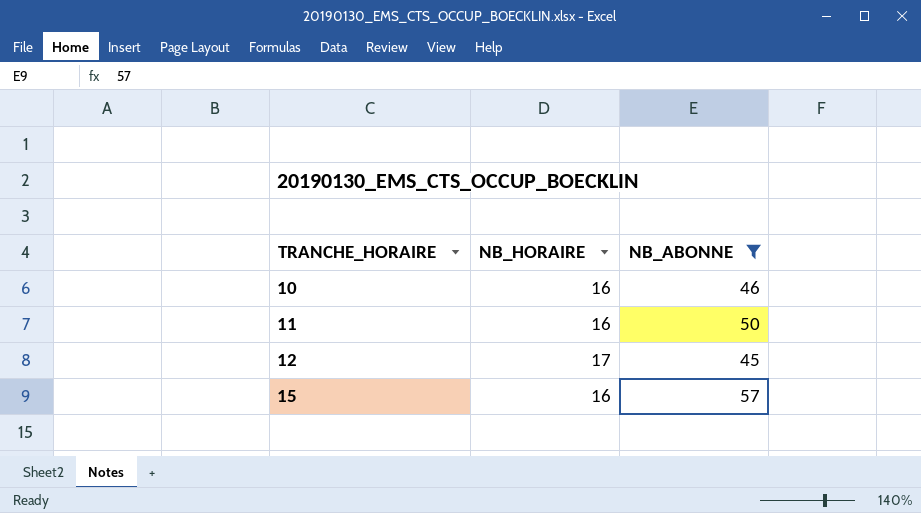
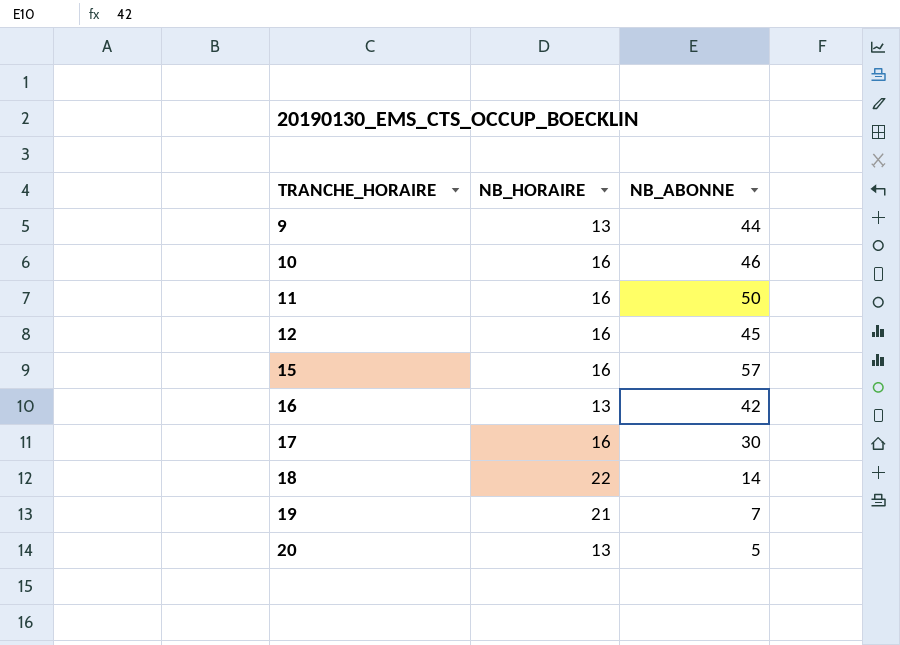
filter: NB_ABONNE >= 45 -> none
12 | NB_HORAIRE: 17 -> 16

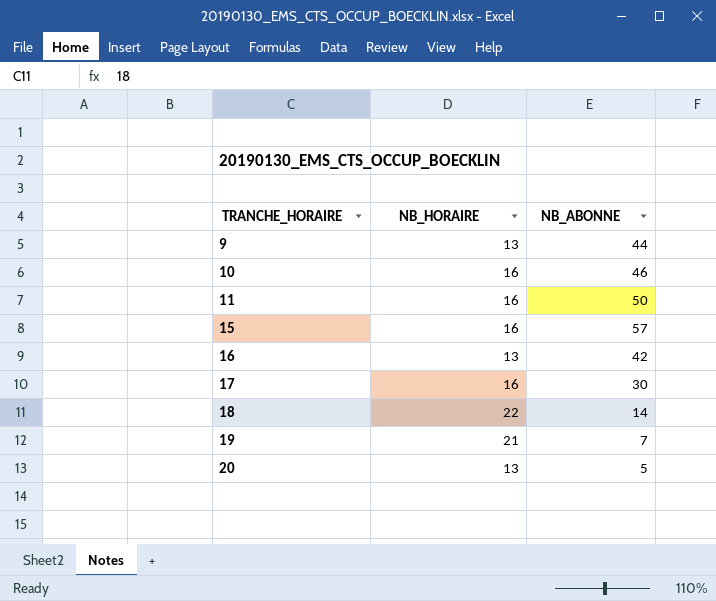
row 12: 16 | 45 -> none

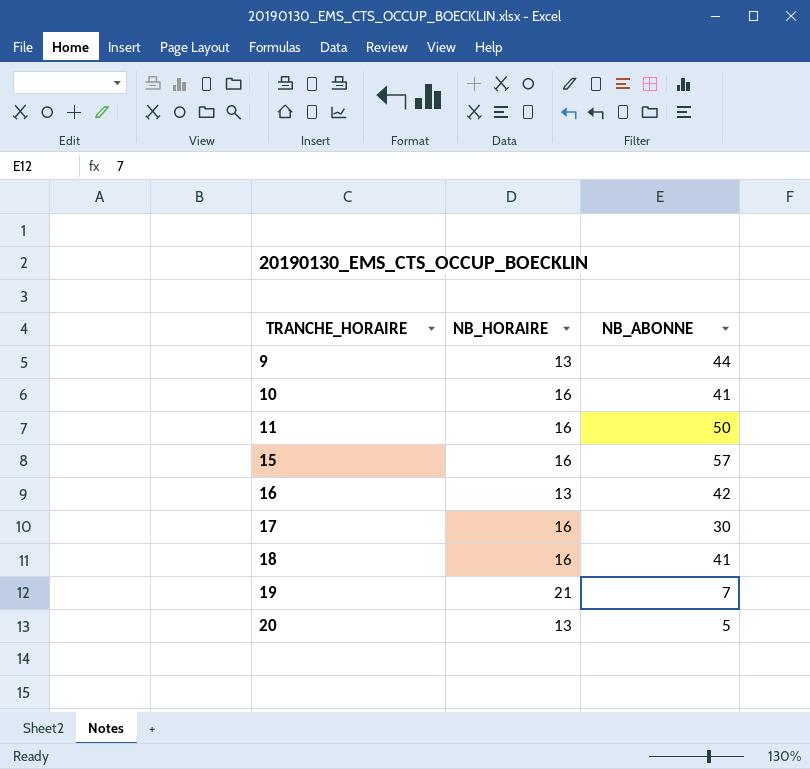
10 | NB_ABONNE: 46 -> 41
18 | NB_HORAIRE: 22 -> 16
18 | NB_ABONNE: 14 -> 41

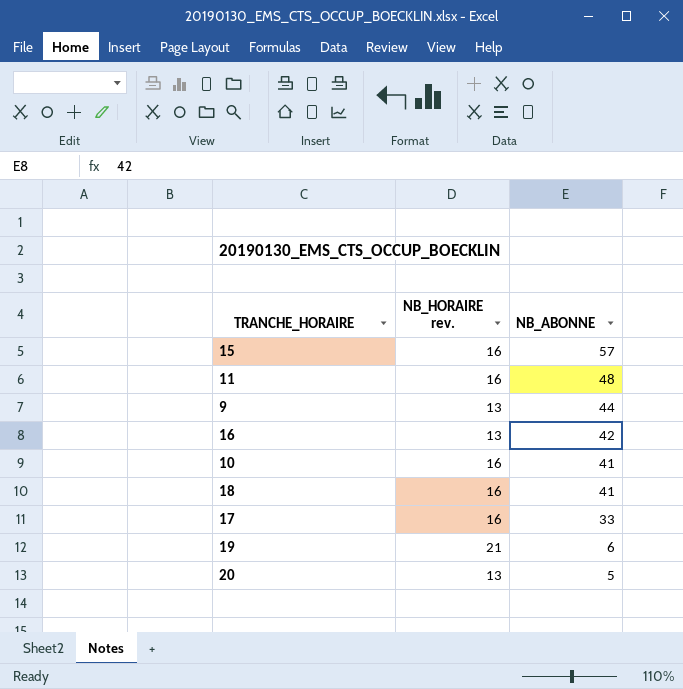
row order: TRANCHE_HORAIRE ascending -> NB_ABONNE descending
column name: NB_HORAIRE -> NB_HORAIRE rev.
11 | NB_ABONNE: 50 -> 48
17 | NB_ABONNE: 30 -> 33
19 | NB_ABONNE: 7 -> 6

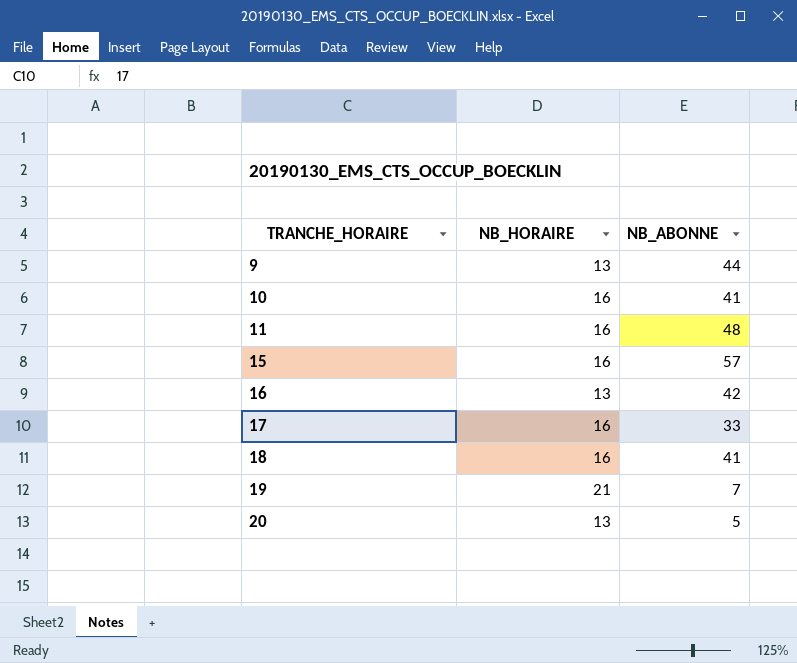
row order: NB_ABONNE descending -> TRANCHE_HORAIRE ascending
column name: NB_HORAIRE rev. -> NB_HORAIRE
19 | NB_ABONNE: 6 -> 7

